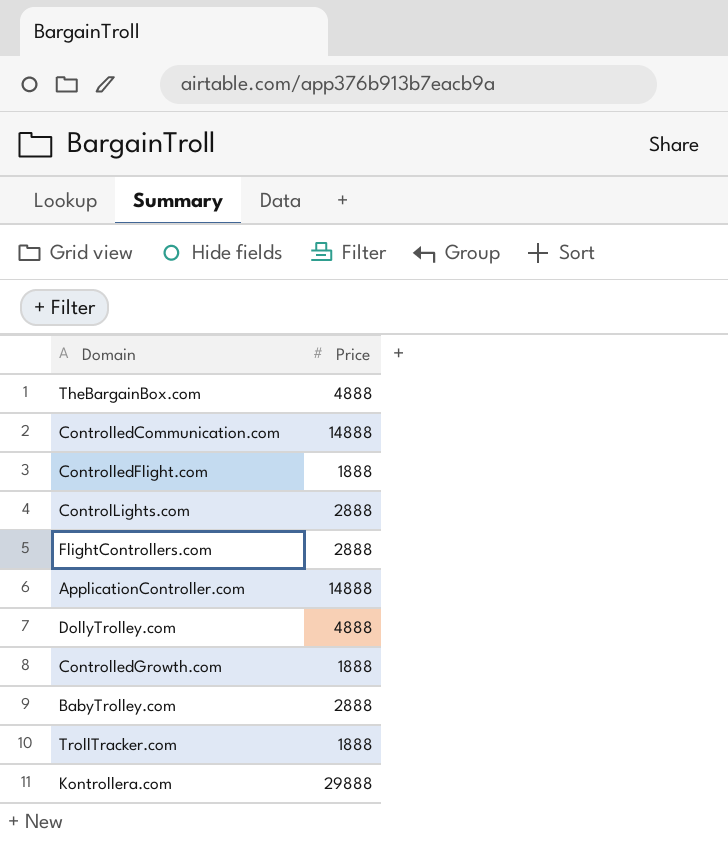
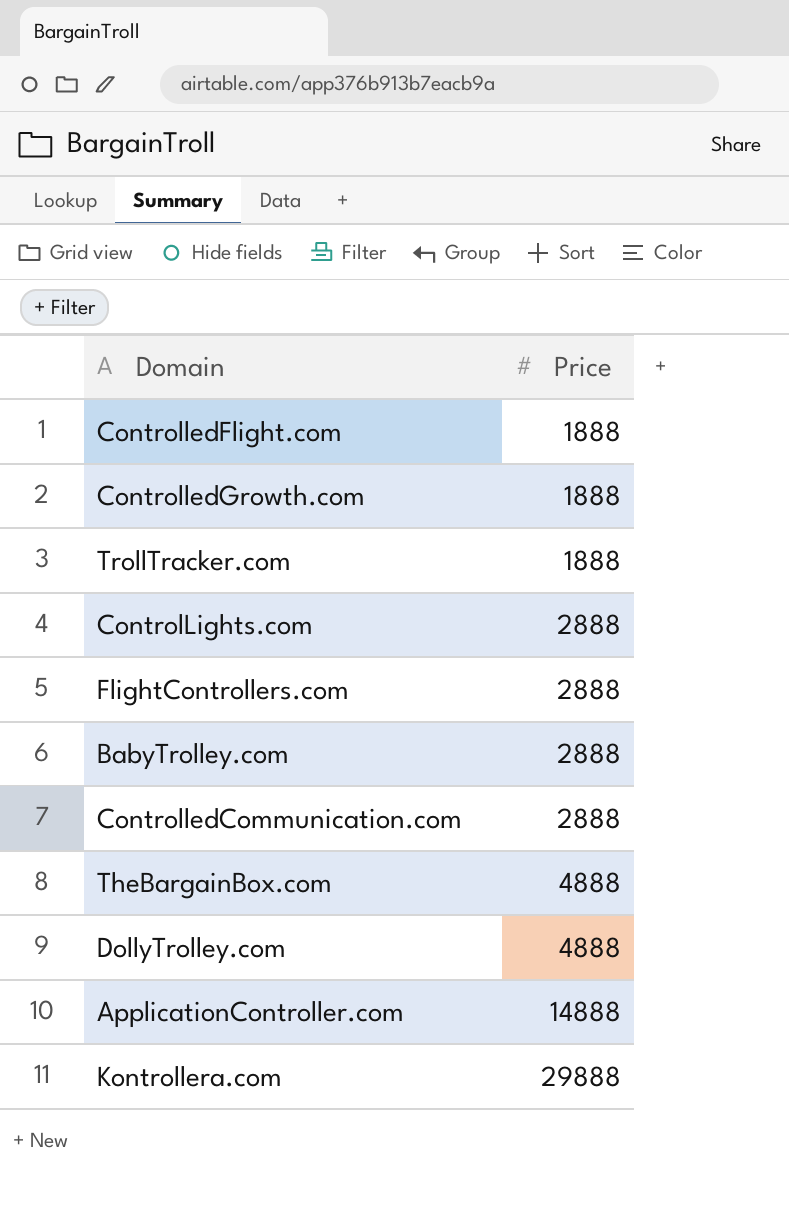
row order: none -> Price ascending
ControlledCommunication.com | Price: 14888 -> 2888

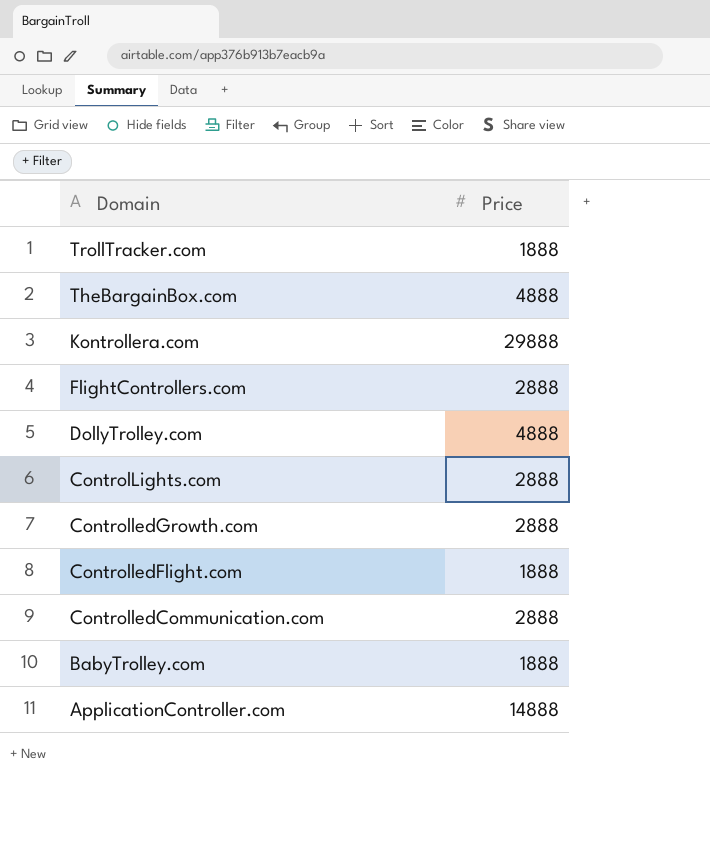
row order: Price ascending -> Domain descending
ControlledGrowth.com | Price: 1888 -> 2888
BabyTrolley.com | Price: 2888 -> 1888

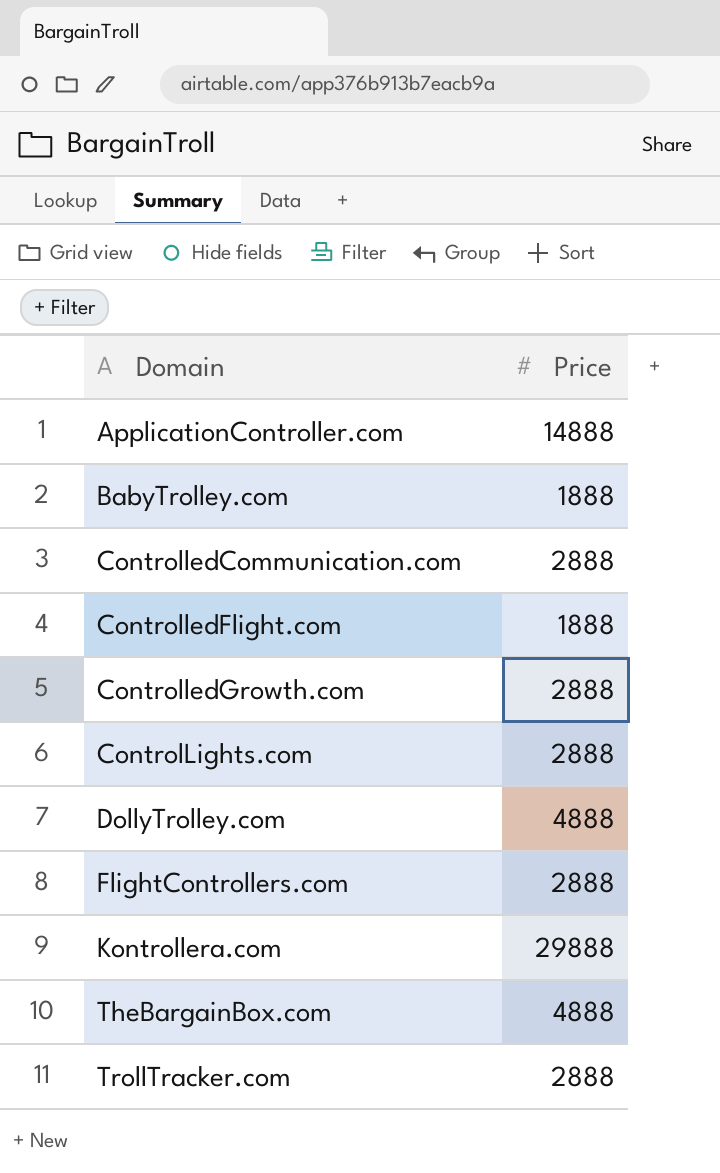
row order: Domain descending -> Domain ascending
TrollTracker.com | Price: 1888 -> 2888

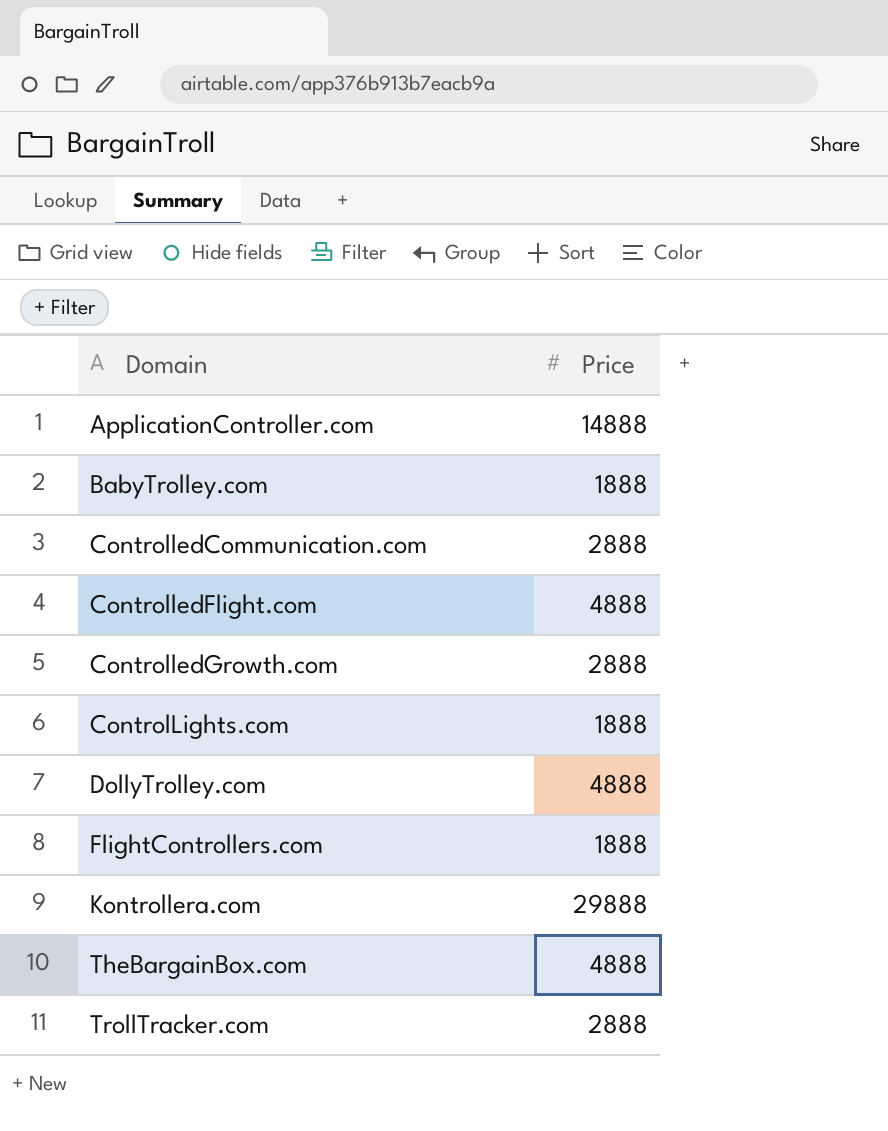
ControlledFlight.com | Price: 1888 -> 4888
ControlLights.com | Price: 2888 -> 1888
FlightControllers.com | Price: 2888 -> 1888

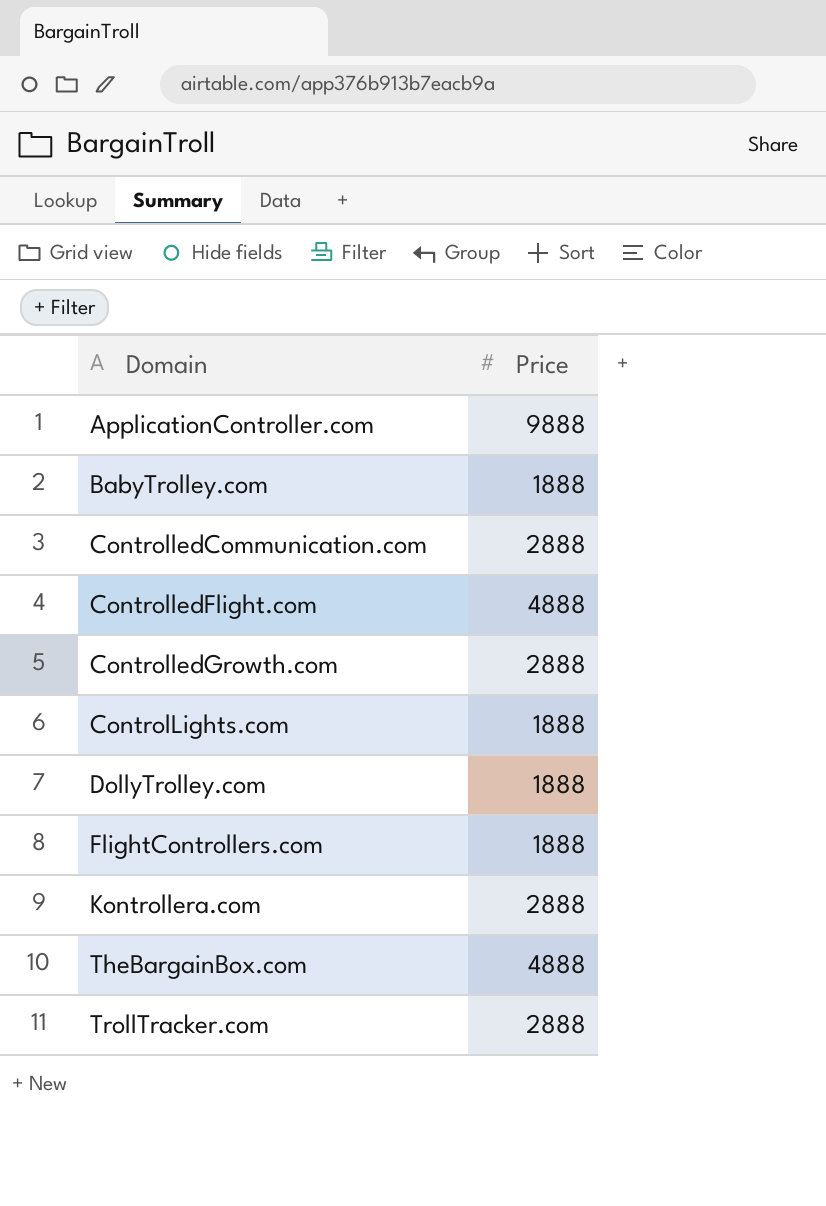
ApplicationController.com | Price: 14888 -> 9888
DollyTrolley.com | Price: 4888 -> 1888
Kontrollera.com | Price: 29888 -> 2888

